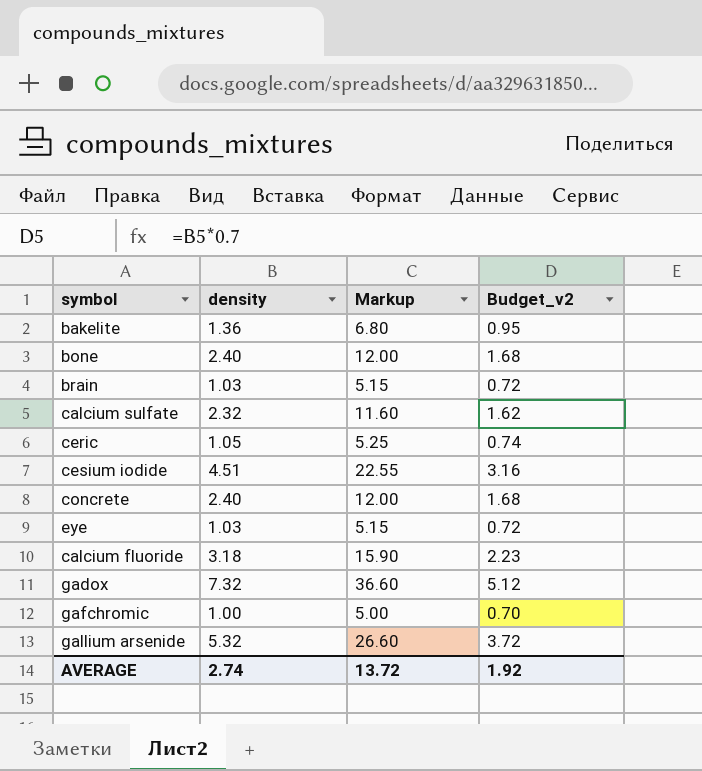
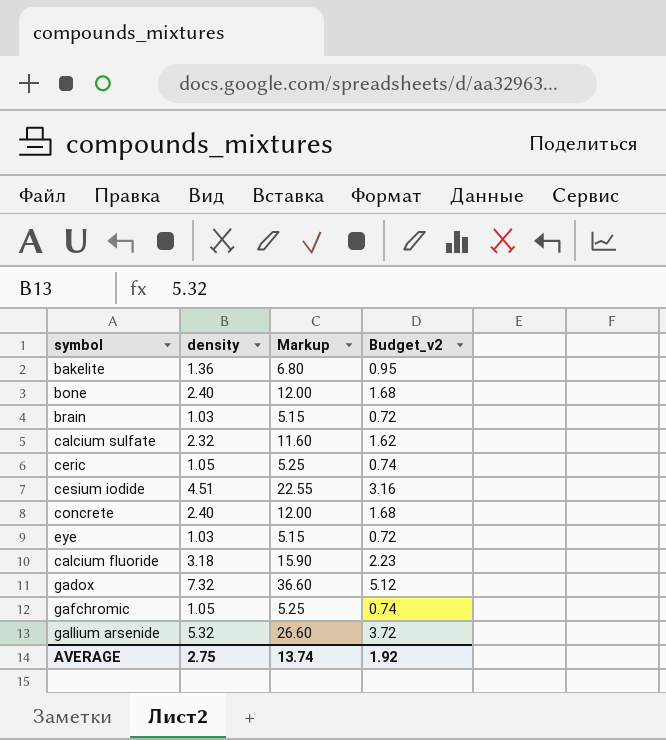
gafchromic | density: 1.00 -> 1.05
gafchromic | Markup: 5.00 -> 5.25
gafchromic | Budget_v2: 0.70 -> 0.74
AVERAGE | density: 2.74 -> 2.75
AVERAGE | Markup: 13.72 -> 13.74

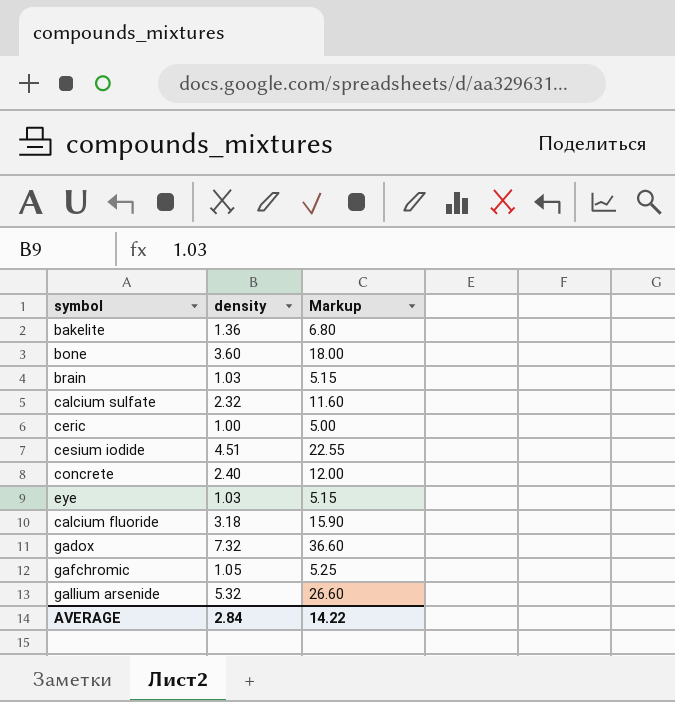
column Budget_v2 | formula: [density] * 0.7 -> none
bone | density: 2.40 -> 3.60
bone | Markup: 12.00 -> 18.00
ceric | density: 1.05 -> 1.00
ceric | Markup: 5.25 -> 5.00
AVERAGE | density: 2.75 -> 2.84
AVERAGE | Markup: 13.74 -> 14.22

